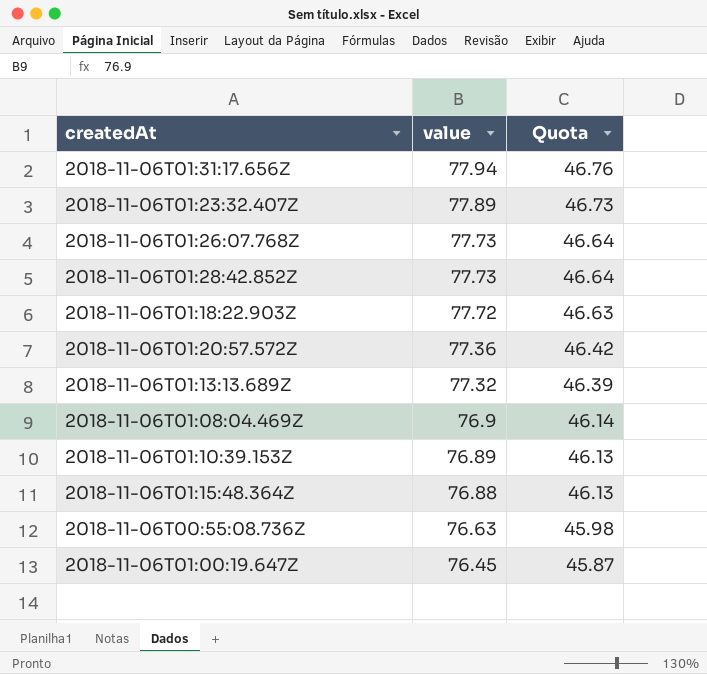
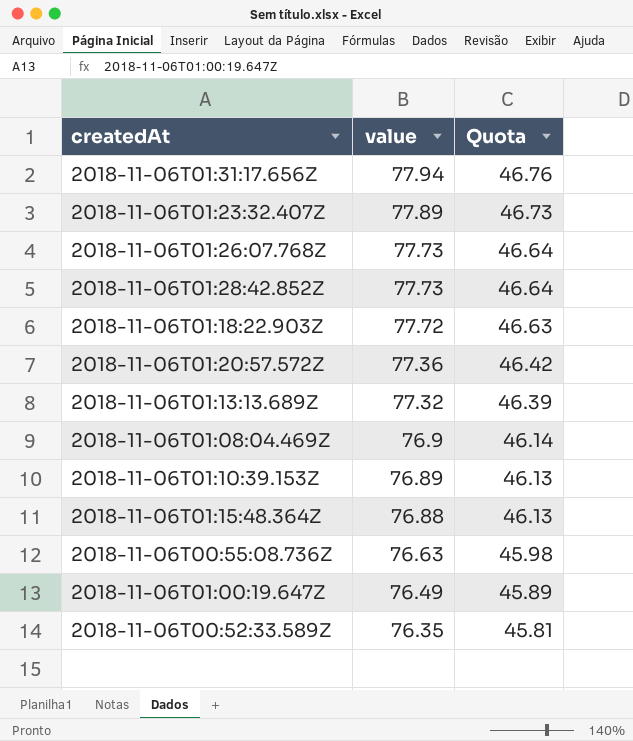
2018-11-06T01:00:19.647Z | value: 76.45 -> 76.49
2018-11-06T01:00:19.647Z | Quota: 45.87 -> 45.89
row 2018-11-06T00:52:33.589Z: none -> 76.35 | 45.81

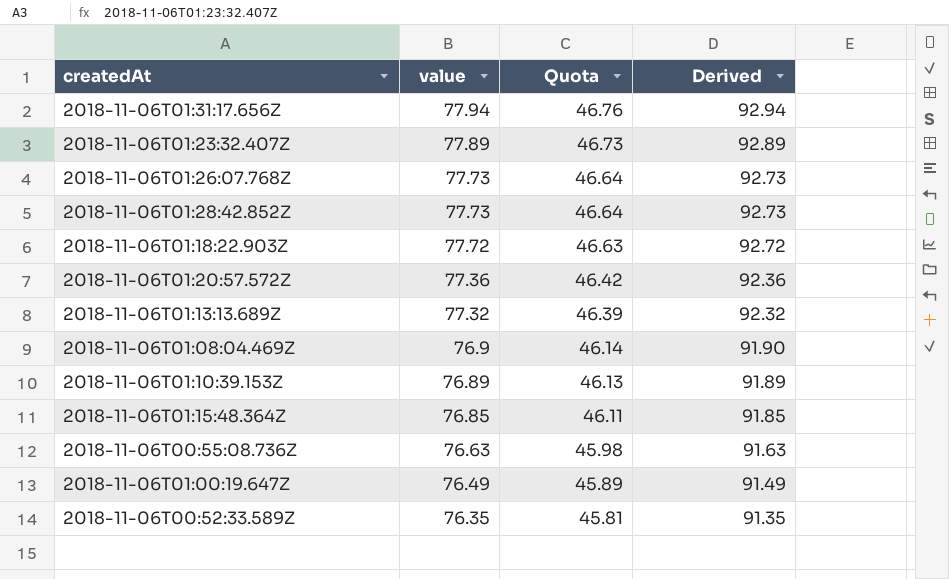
column Derived | formula: none -> [value] + 15
2018-11-06T01:15:48.364Z | value: 76.88 -> 76.85
2018-11-06T01:15:48.364Z | Quota: 46.13 -> 46.11

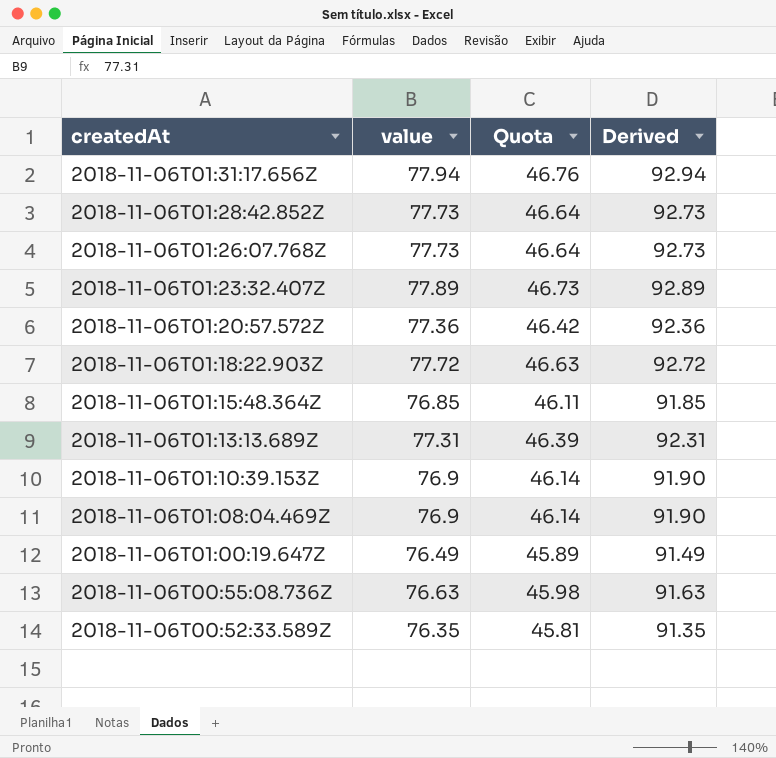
row order: value descending -> createdAt descending
2018-11-06T01:13:13.689Z | value: 77.32 -> 77.31
2018-11-06T01:13:13.689Z | Derived: 92.32 -> 92.31
2018-11-06T01:10:39.153Z | value: 76.89 -> 76.9
2018-11-06T01:10:39.153Z | Quota: 46.13 -> 46.14
2018-11-06T01:10:39.153Z | Derived: 91.89 -> 91.90

